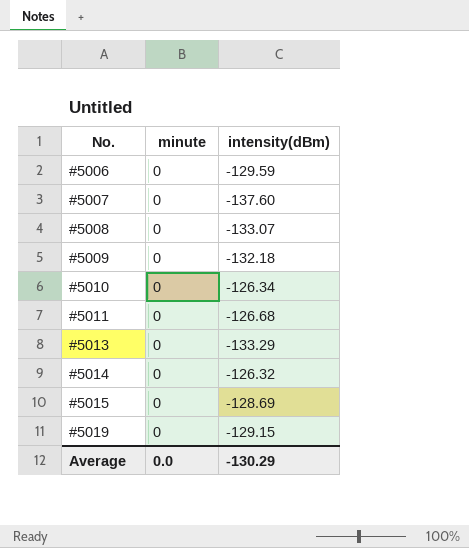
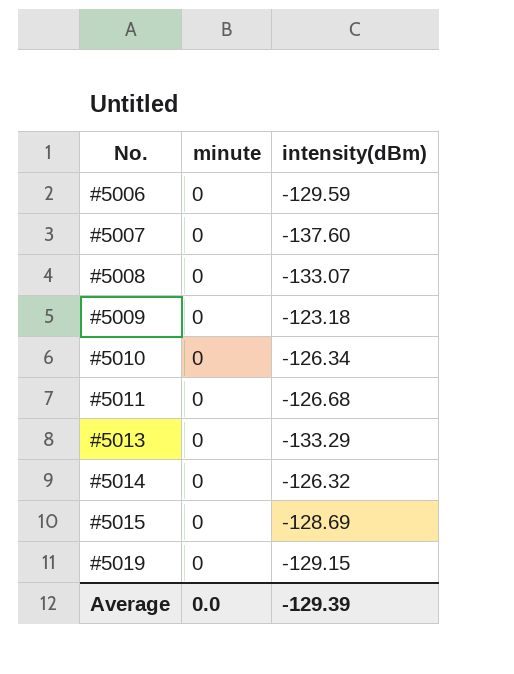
#5009 | intensity(dBm): -132.18 -> -123.18
Average | intensity(dBm): -130.29 -> -129.39

